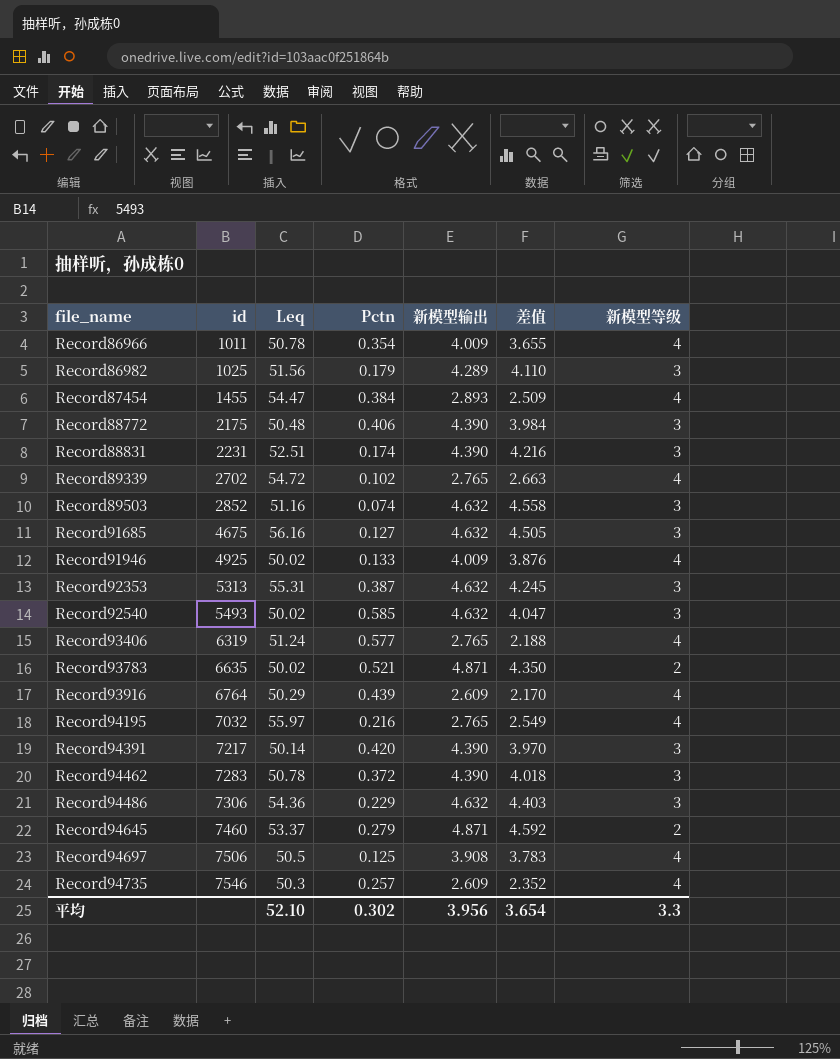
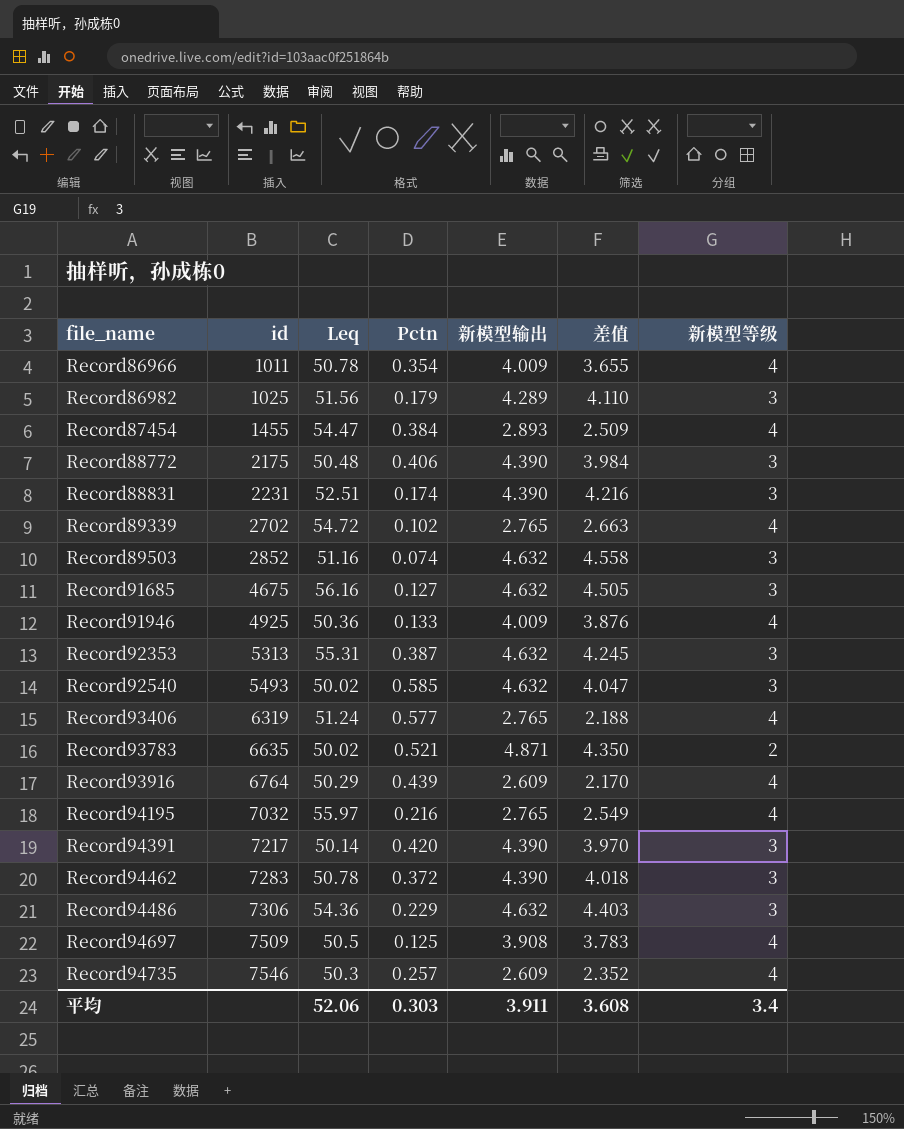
row Record94645: 7460 | 53.37 | 0.279 | 4.871 | 4.592 | 2 -> none
Record91946 | Leq: 50.02 -> 50.36
Record94697 | id: 7506 -> 7509
平均 | Leq: 52.10 -> 52.06
平均 | Pctn: 0.302 -> 0.303
平均 | 新模型输出: 3.956 -> 3.911
平均 | 差值: 3.654 -> 3.608
平均 | 新模型等级: 3.3 -> 3.4

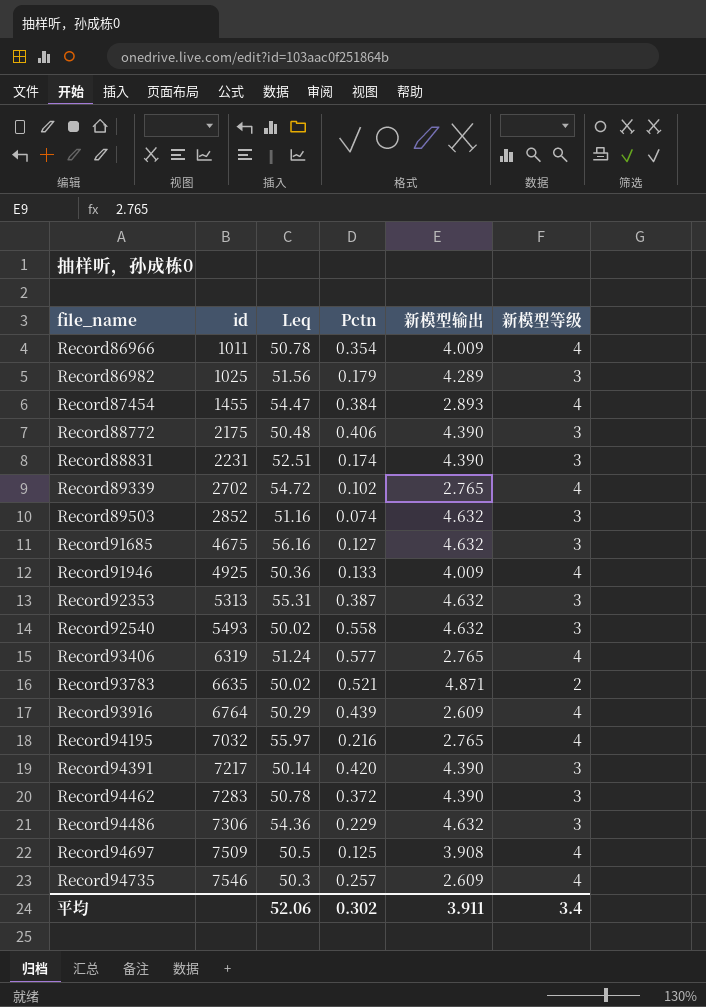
column 差值 | formula: [新模型输出] - [Pctn] -> none
Record92540 | Pctn: 0.585 -> 0.558
平均 | Pctn: 0.303 -> 0.302

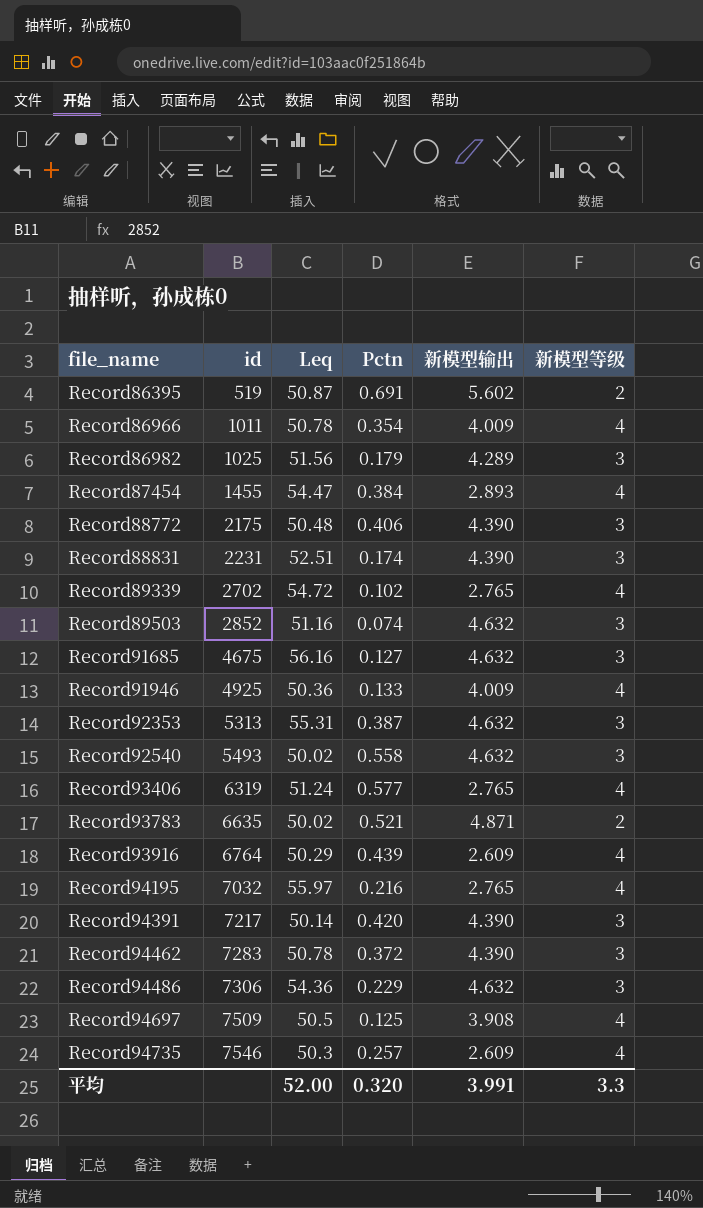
row Record86395: none -> 519 | 50.87 | 0.691 | 5.602 | 2
平均 | Leq: 52.06 -> 52.00
平均 | Pctn: 0.302 -> 0.320
平均 | 新模型输出: 3.911 -> 3.991
平均 | 新模型等级: 3.4 -> 3.3

